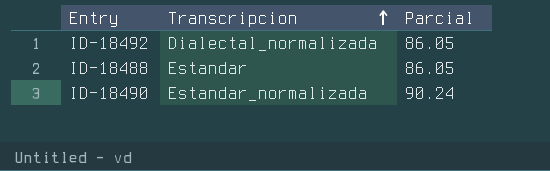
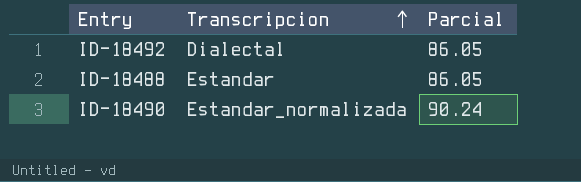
ID-18492 | Transcripcion: Dialectal_normalizada -> Dialectal

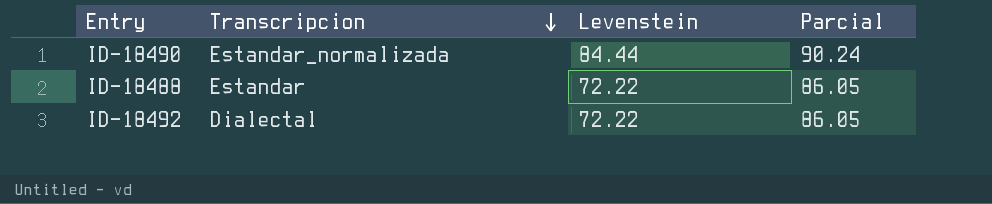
row order: Transcripcion ascending -> Transcripcion descending
column Levenstein | position: none -> 3

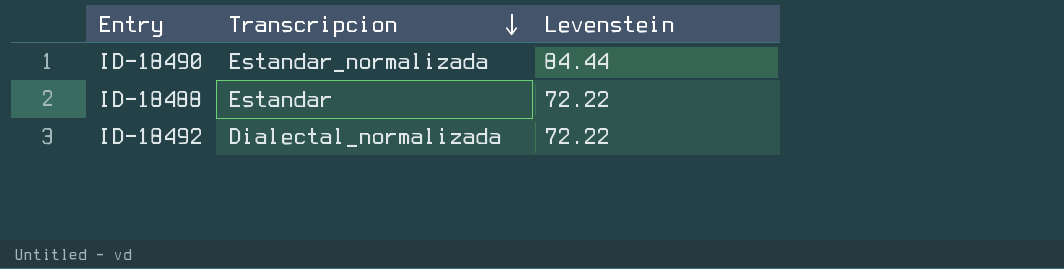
column Parcial | position: 4 -> none
ID-18492 | Transcripcion: Dialectal -> Dialectal_normalizada

